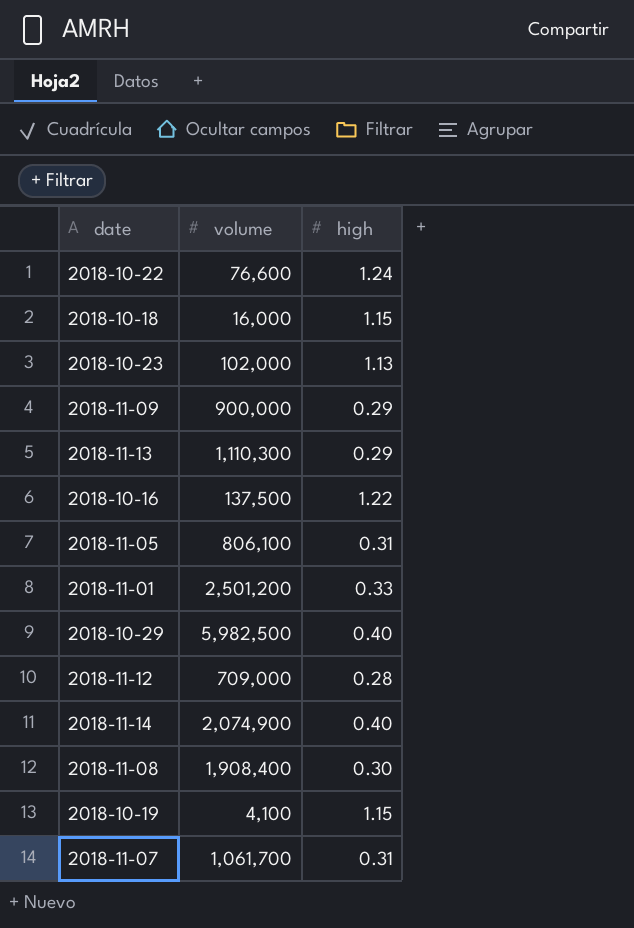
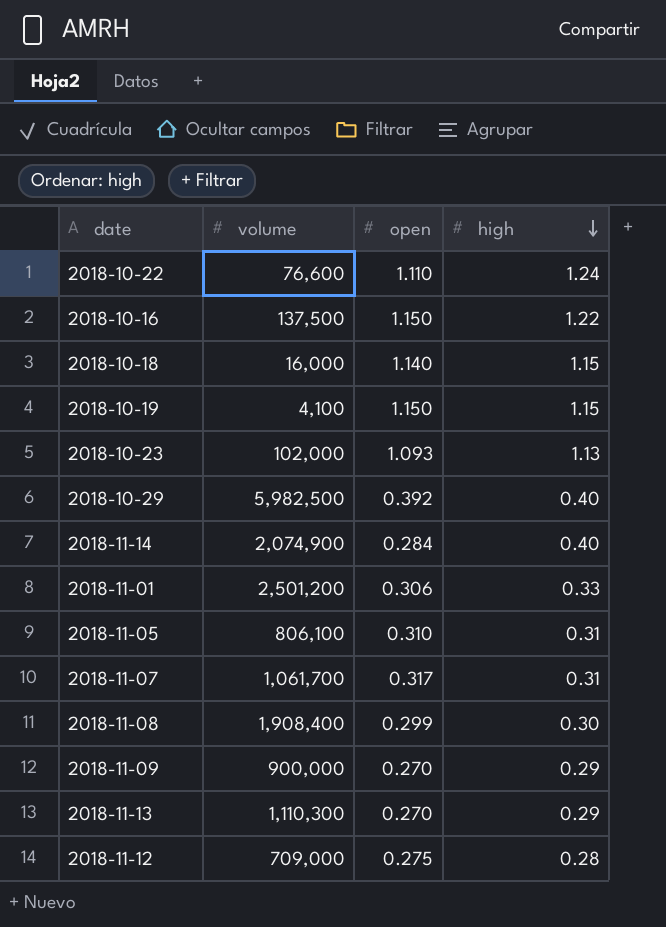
row order: none -> high descending
column open | position: none -> 3

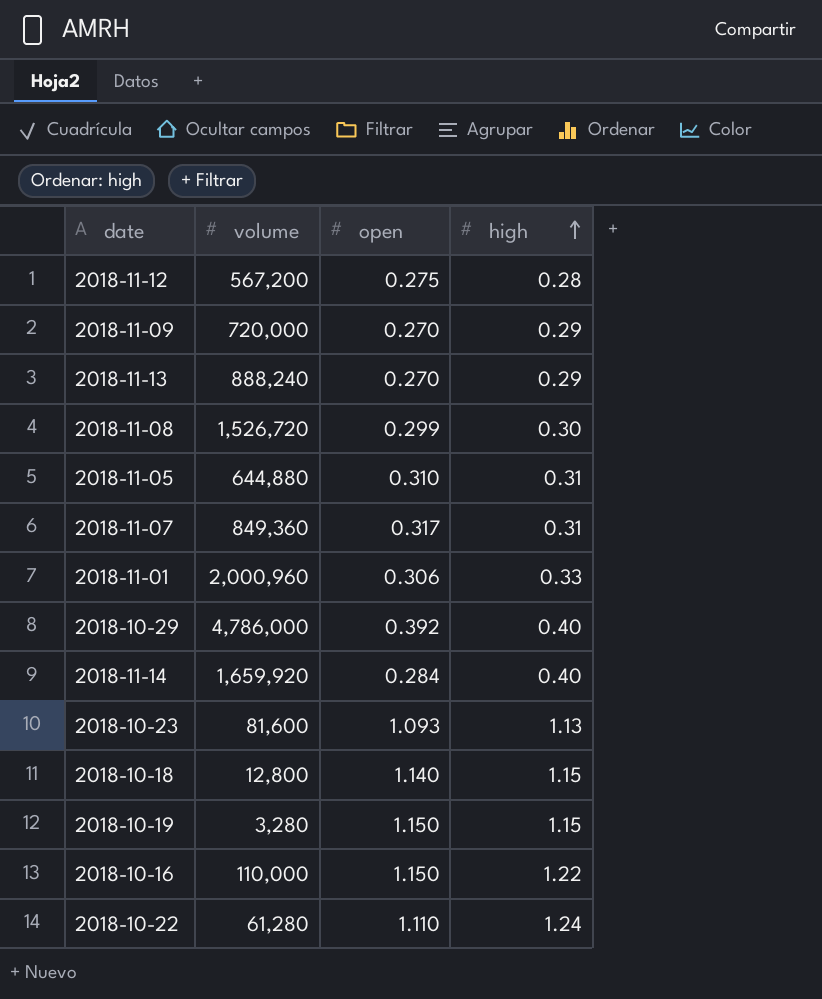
row order: high descending -> high ascending
2018-11-12 | volume: 709,000 -> 567,200
2018-11-09 | volume: 900,000 -> 720,000
2018-11-13 | volume: 1,110,300 -> 888,240
2018-11-08 | volume: 1,908,400 -> 1,526,720
2018-11-05 | volume: 806,100 -> 644,880
2018-11-07 | volume: 1,061,700 -> 849,360
2018-11-01 | volume: 2,501,200 -> 2,000,960
2018-10-29 | volume: 5,982,500 -> 4,786,000
2018-11-14 | volume: 2,074,900 -> 1,659,920
2018-10-23 | volume: 102,000 -> 81,600
2018-10-18 | volume: 16,000 -> 12,800
2018-10-19 | volume: 4,100 -> 3,280
2018-10-16 | volume: 137,500 -> 110,000
2018-10-22 | volume: 76,600 -> 61,280

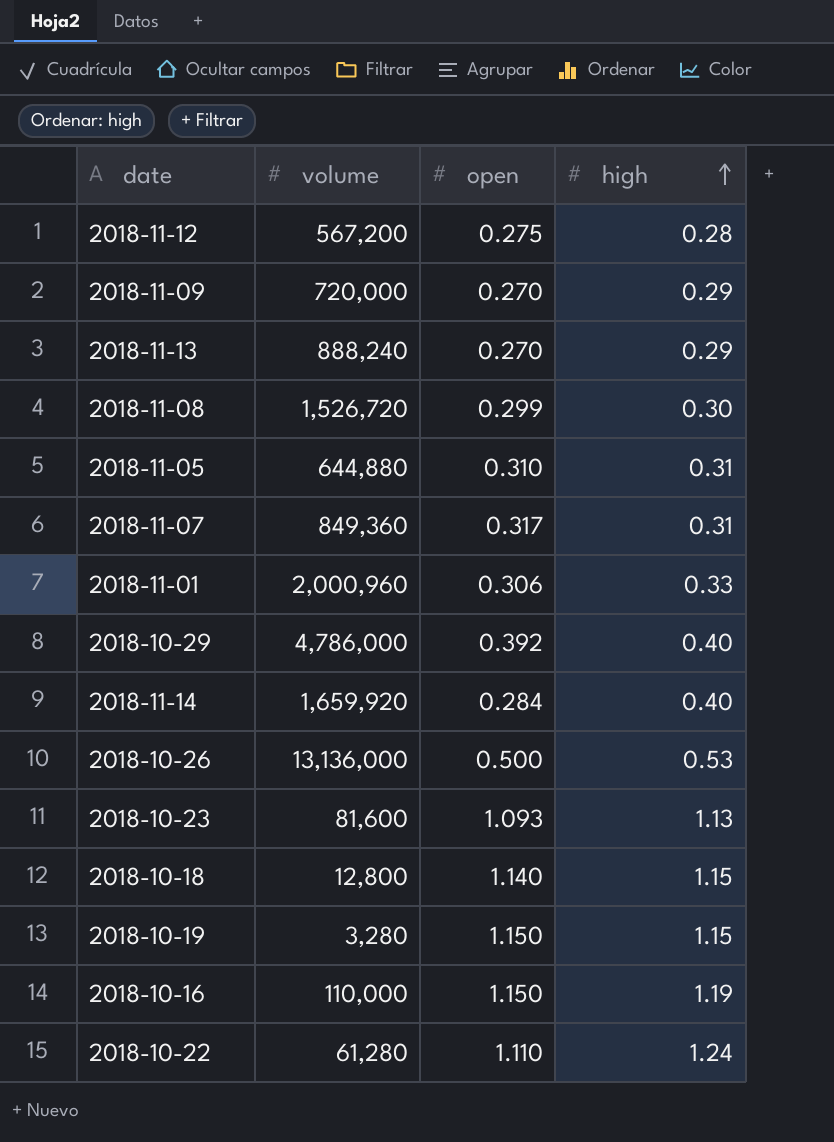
row 2018-10-26: none -> 13,136,000 | 0.500 | 0.53
2018-10-16 | high: 1.22 -> 1.19

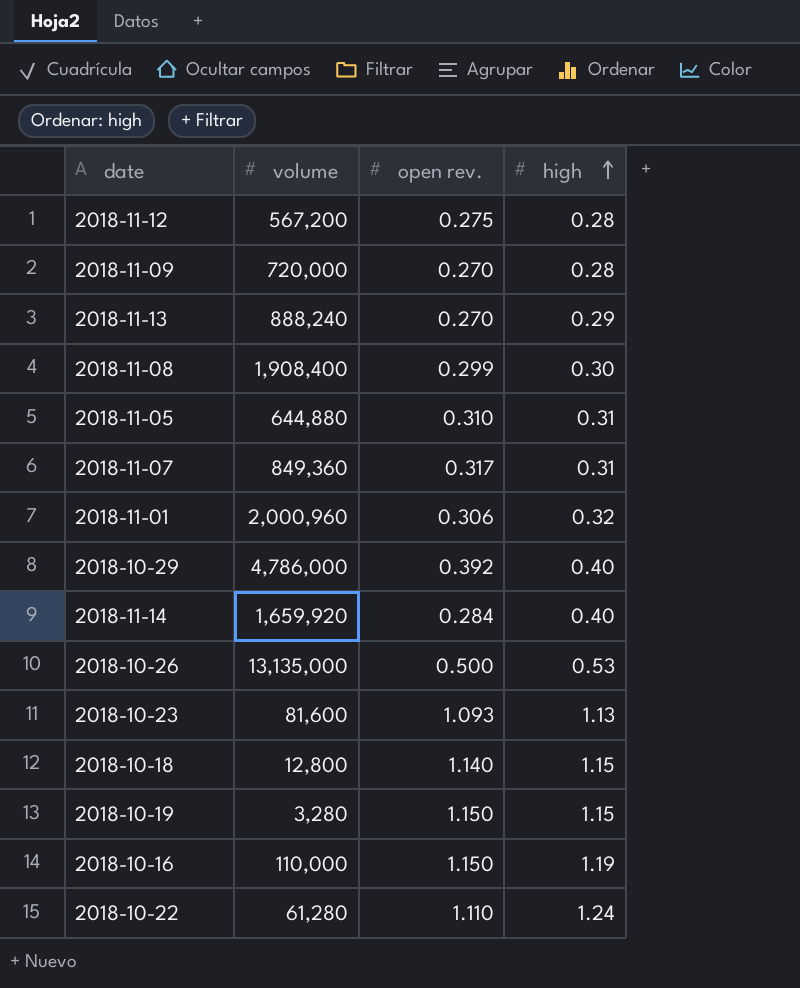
column name: open -> open rev.
2018-11-09 | high: 0.29 -> 0.28
2018-11-08 | volume: 1,526,720 -> 1,908,400
2018-11-01 | high: 0.33 -> 0.32
2018-10-26 | volume: 13,136,000 -> 13,135,000

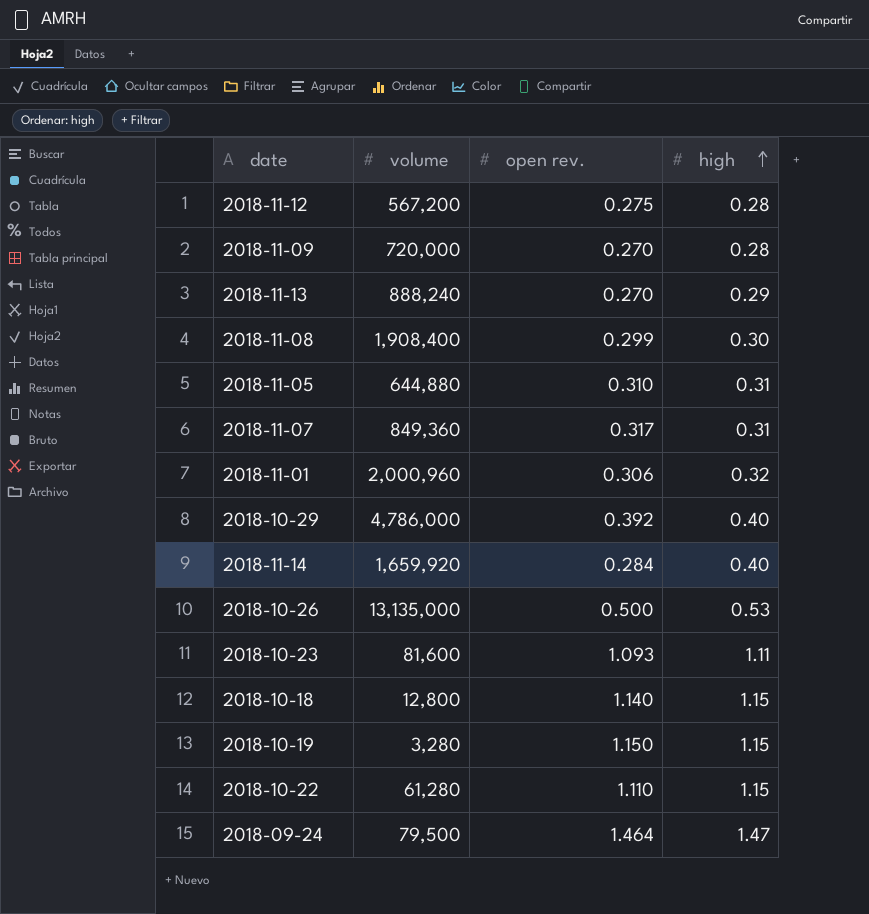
row 2018-10-16: 110,000 | 1.150 | 1.19 -> none
2018-10-23 | high: 1.13 -> 1.11
2018-10-22 | high: 1.24 -> 1.15
row 2018-09-24: none -> 79,500 | 1.464 | 1.47

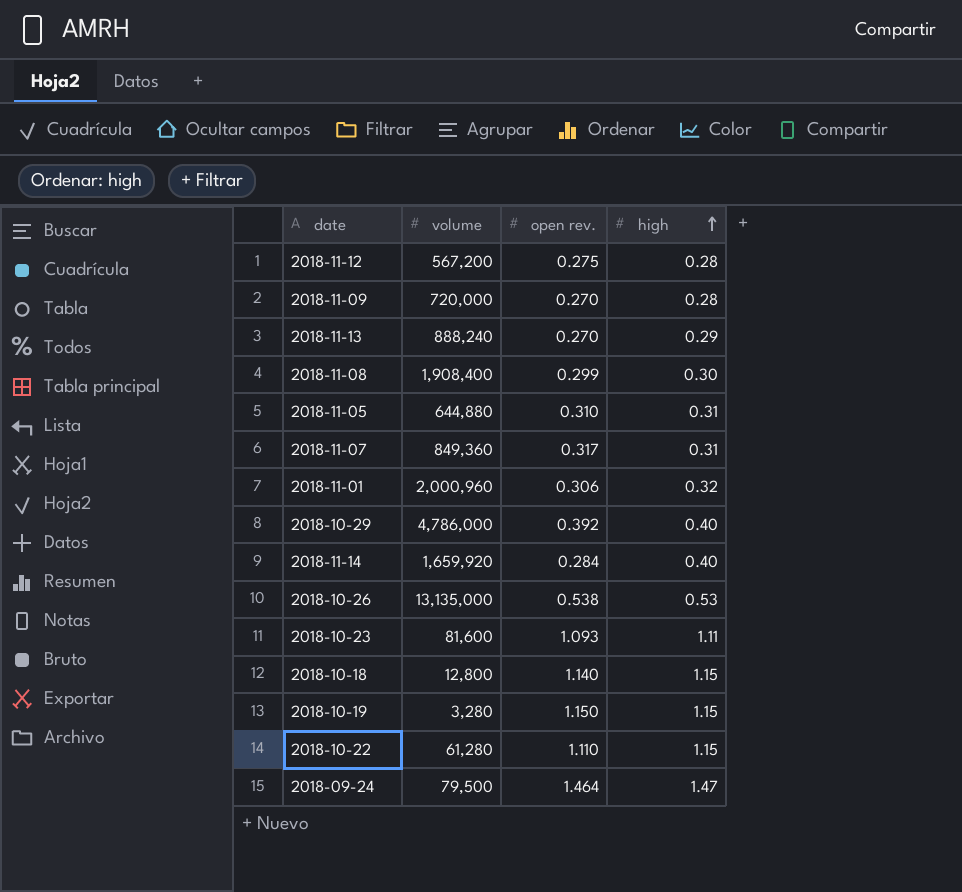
2018-10-26 | open rev.: 0.500 -> 0.538

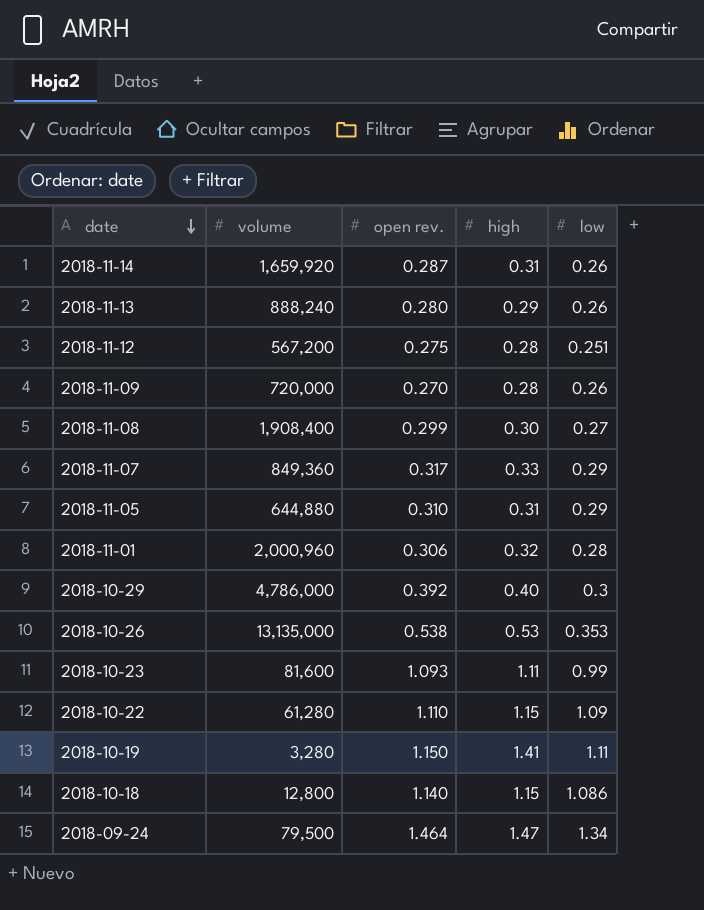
row order: high ascending -> date descending
column low | position: none -> 5
2018-11-14 | open rev.: 0.284 -> 0.287
2018-11-14 | high: 0.40 -> 0.31
2018-11-13 | open rev.: 0.270 -> 0.280
2018-11-07 | high: 0.31 -> 0.33
2018-10-19 | high: 1.15 -> 1.41

